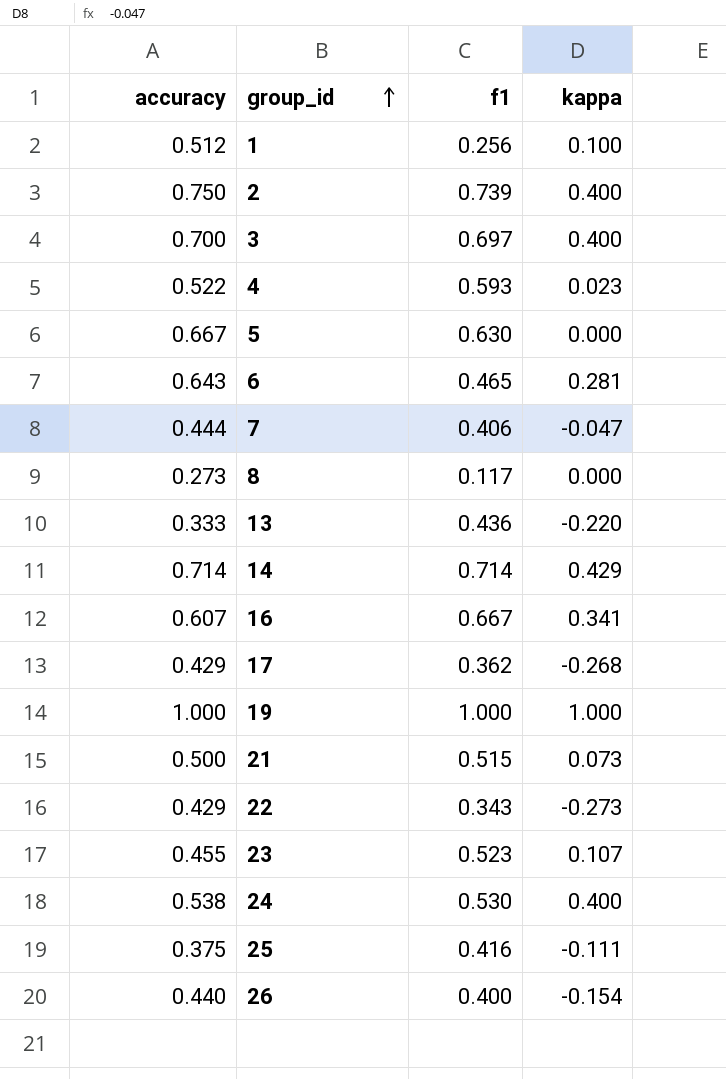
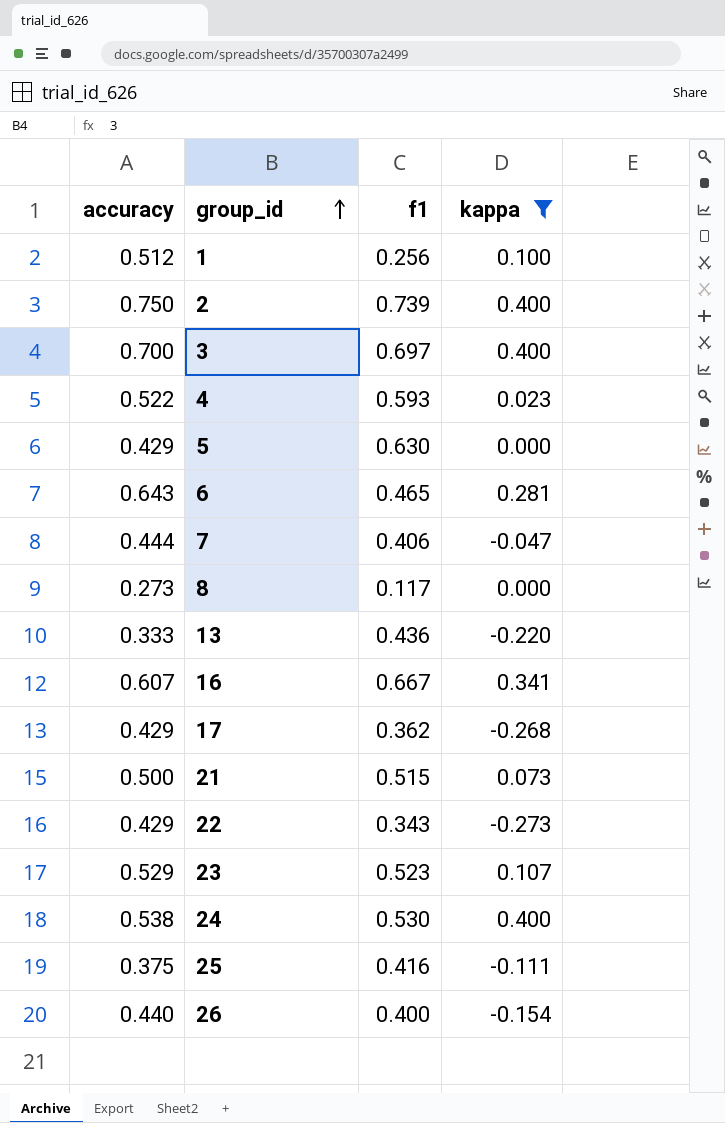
filter: none -> kappa <= 0.400
5 | accuracy: 0.667 -> 0.429
23 | accuracy: 0.455 -> 0.529

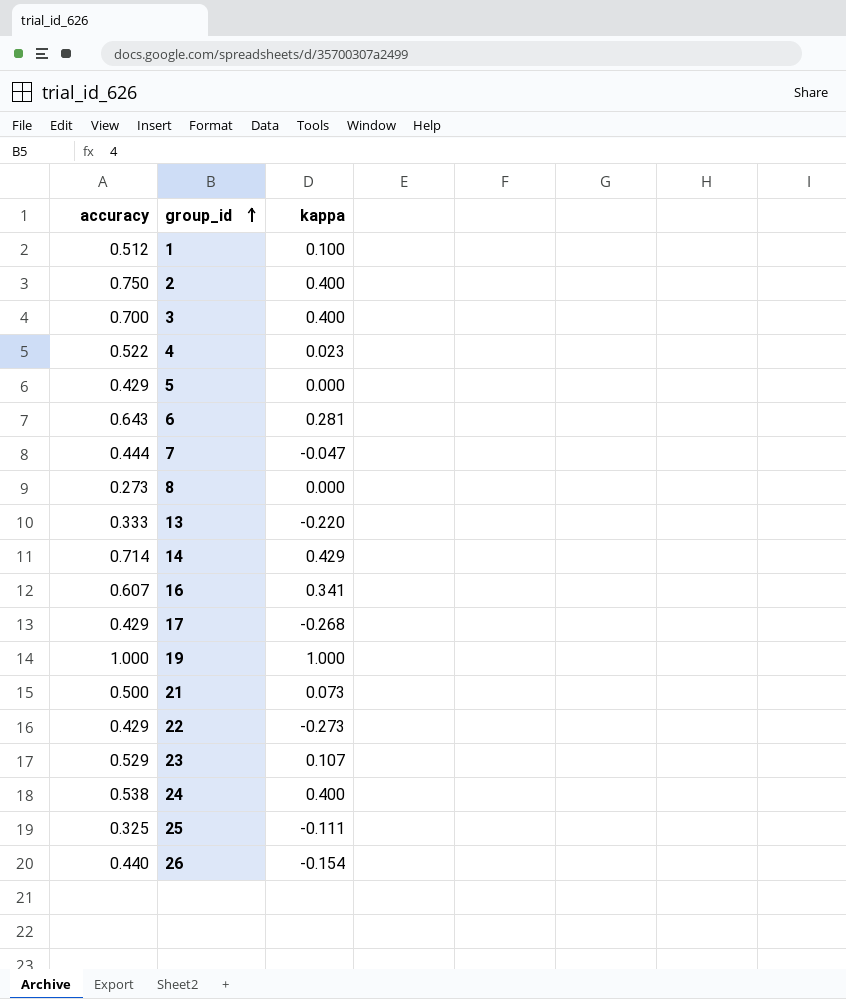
filter: kappa <= 0.400 -> none
column f1 | position: 3 -> none
25 | accuracy: 0.375 -> 0.325

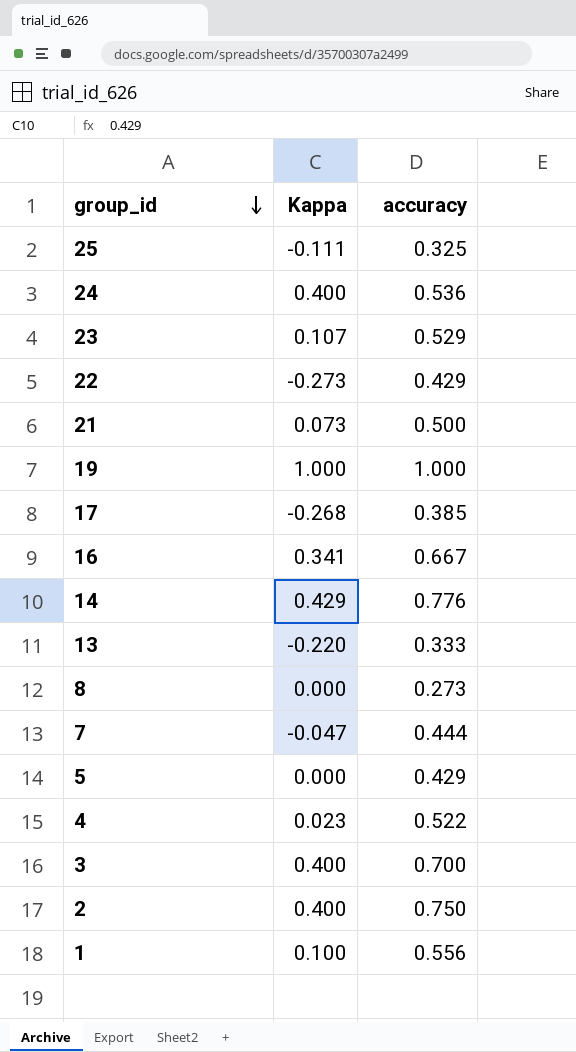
row order: group_id ascending -> group_id descending
column name: kappa -> Kappa
column accuracy | position: 1 -> 3
row 6: 0.643 | 0.281 -> none
row 26: 0.440 | -0.154 -> none
24 | accuracy: 0.538 -> 0.536
17 | accuracy: 0.429 -> 0.385
16 | accuracy: 0.607 -> 0.667
14 | accuracy: 0.714 -> 0.776
1 | accuracy: 0.512 -> 0.556

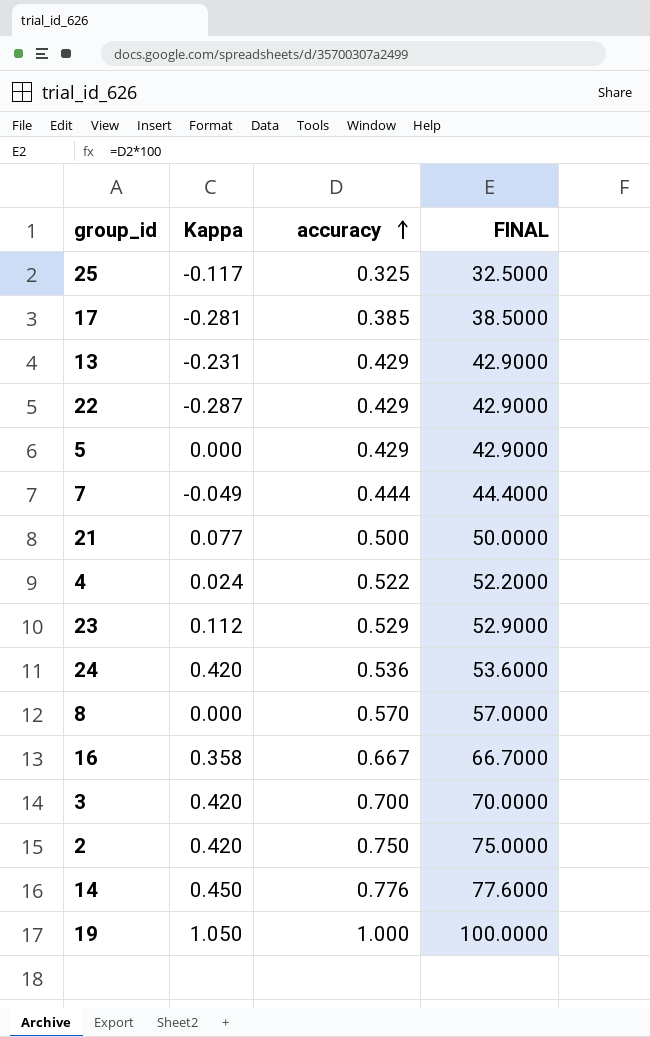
row order: group_id descending -> accuracy ascending
column FINAL | formula: none -> [accuracy] * 100
row 1: 0.100 | 0.556 -> none
25 | Kappa: -0.111 -> -0.117
17 | Kappa: -0.268 -> -0.281
13 | Kappa: -0.220 -> -0.231
13 | accuracy: 0.333 -> 0.429
22 | Kappa: -0.273 -> -0.287
7 | Kappa: -0.047 -> -0.049
21 | Kappa: 0.073 -> 0.077
4 | Kappa: 0.023 -> 0.024
23 | Kappa: 0.107 -> 0.112
24 | Kappa: 0.400 -> 0.420
8 | accuracy: 0.273 -> 0.570
16 | Kappa: 0.341 -> 0.358
3 | Kappa: 0.400 -> 0.420
2 | Kappa: 0.400 -> 0.420
14 | Kappa: 0.429 -> 0.450
19 | Kappa: 1.000 -> 1.050

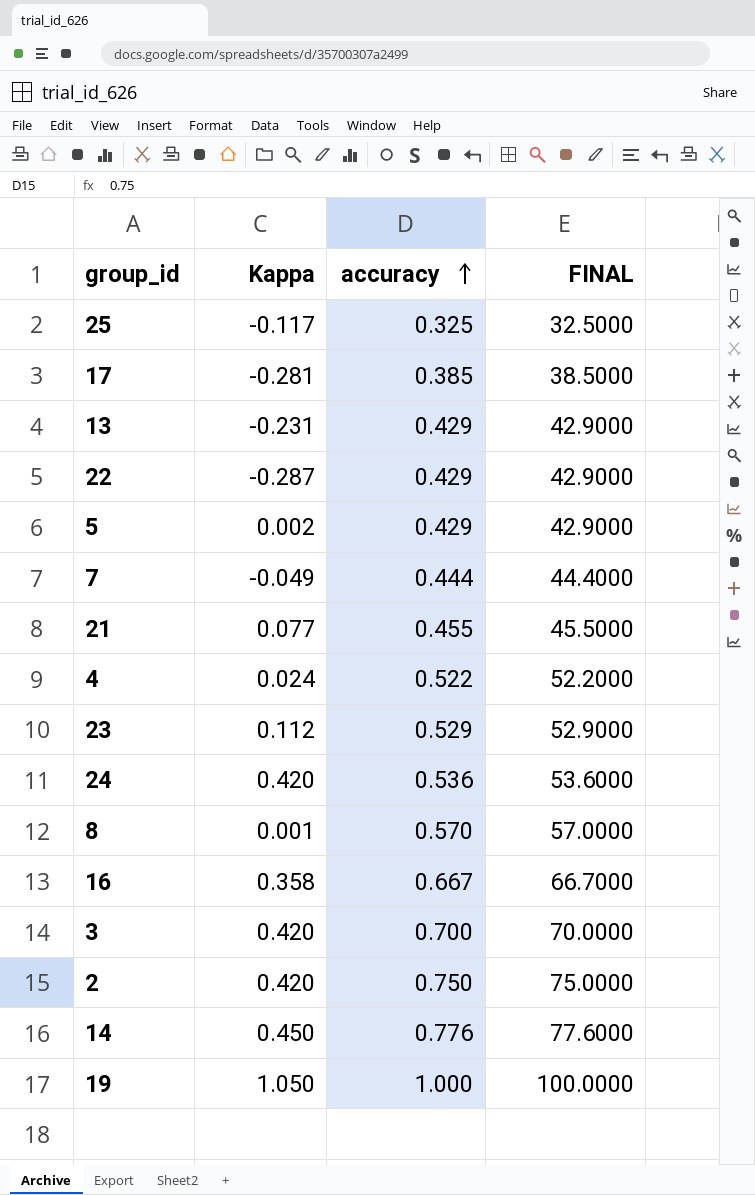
5 | Kappa: 0.000 -> 0.002
21 | accuracy: 0.500 -> 0.455
21 | FINAL: 50.0000 -> 45.5000
8 | Kappa: 0.000 -> 0.001

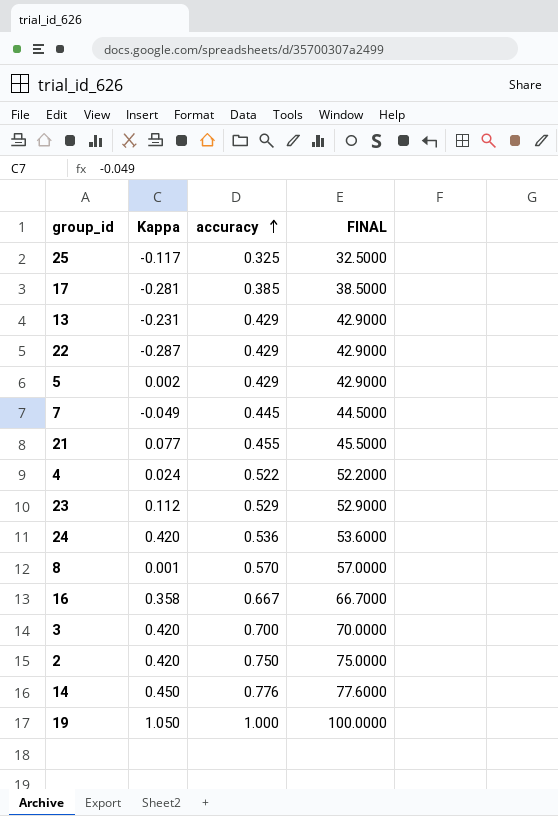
7 | accuracy: 0.444 -> 0.445
7 | FINAL: 44.4000 -> 44.5000

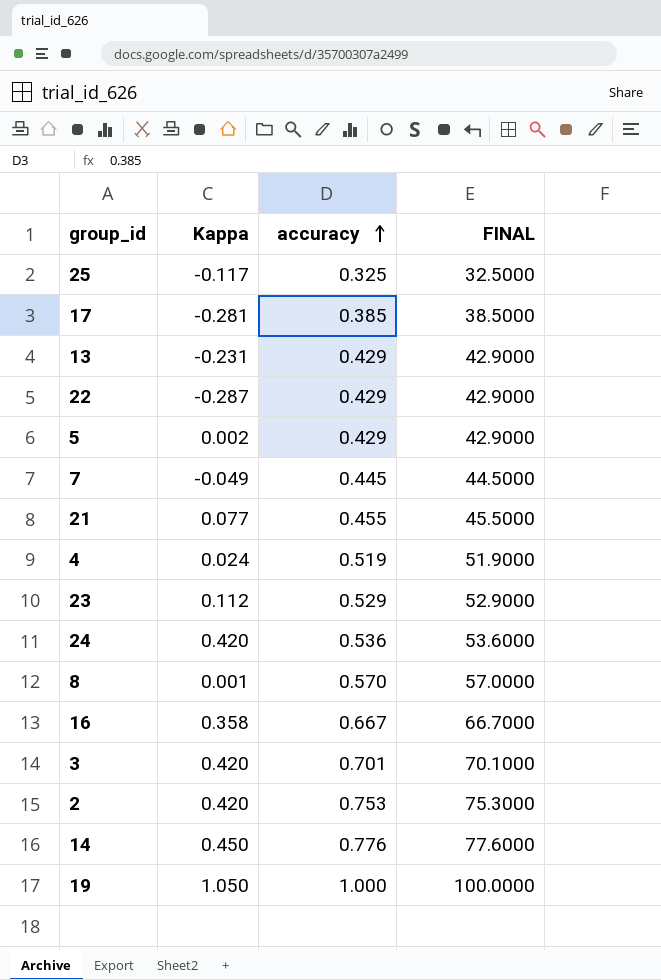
4 | accuracy: 0.522 -> 0.519
4 | FINAL: 52.2000 -> 51.9000
3 | accuracy: 0.700 -> 0.701
3 | FINAL: 70.0000 -> 70.1000
2 | accuracy: 0.750 -> 0.753
2 | FINAL: 75.0000 -> 75.3000

